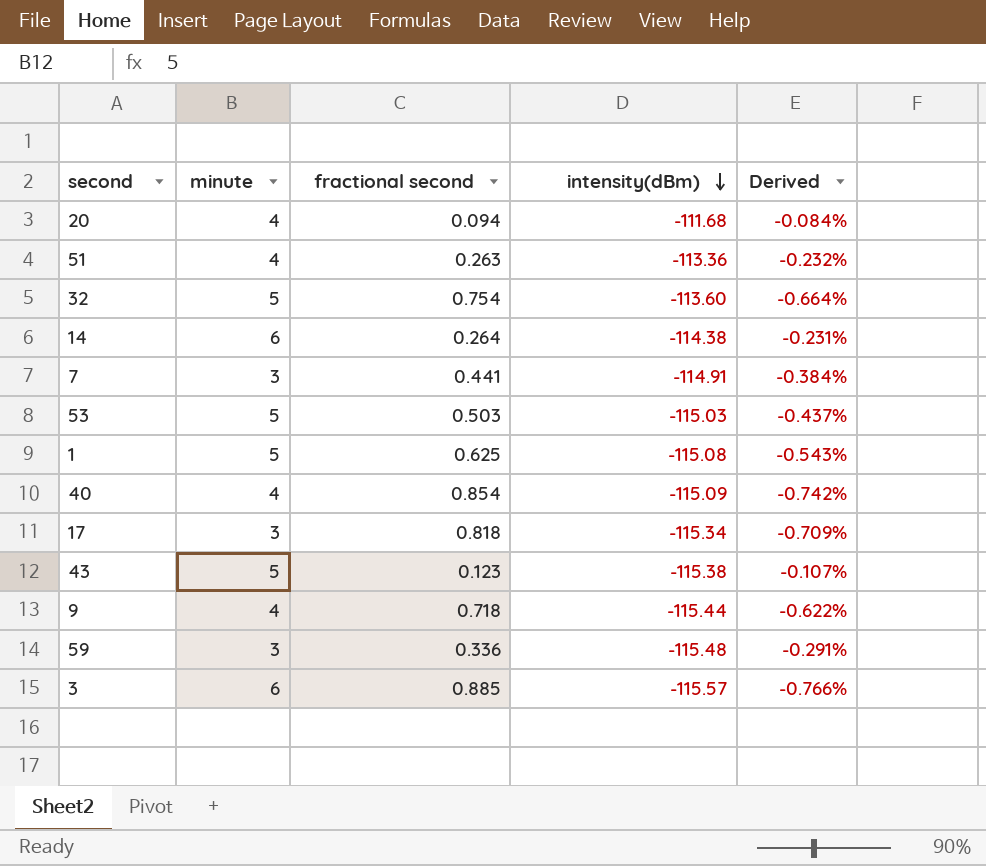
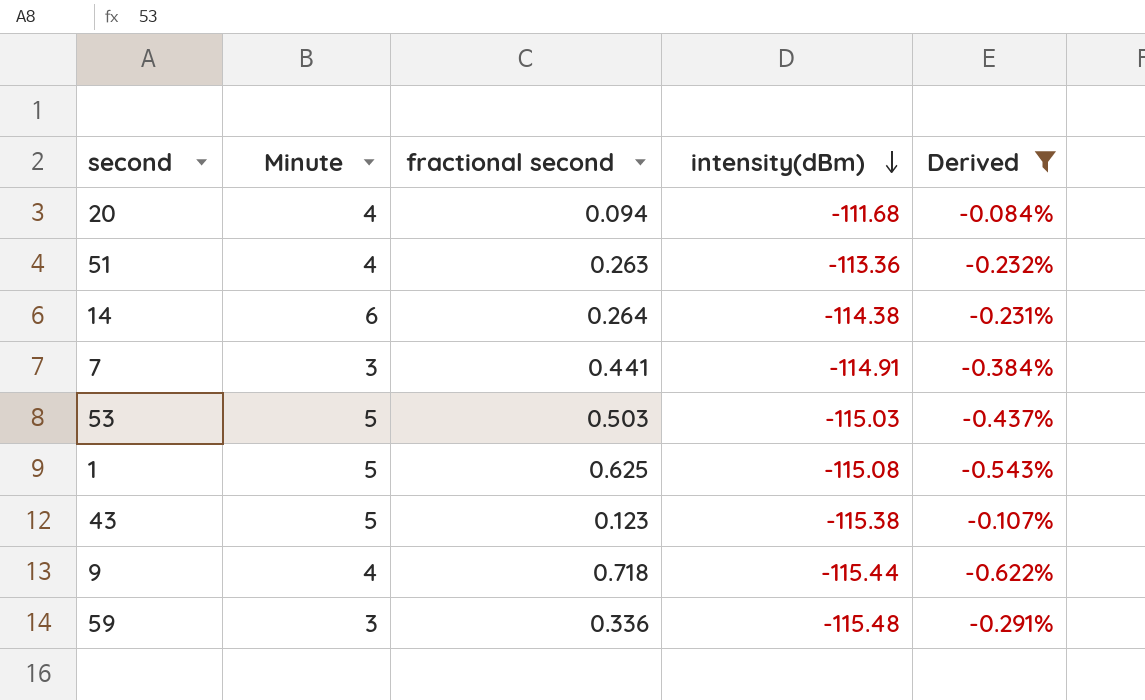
filter: none -> Derived >= -0.622%
column name: minute -> Minute

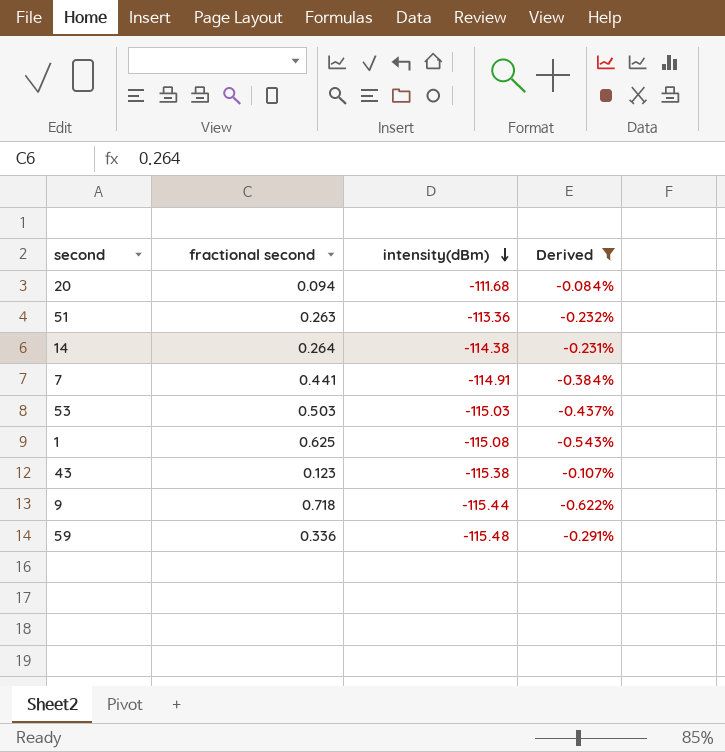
column Minute | position: 2 -> none

